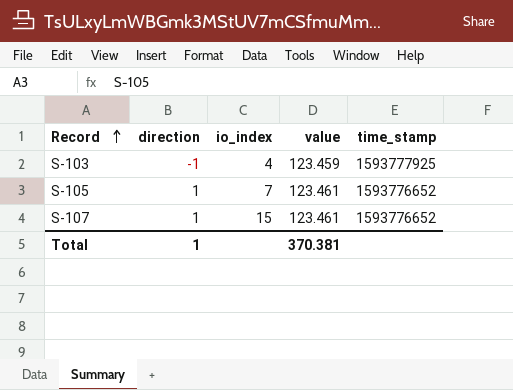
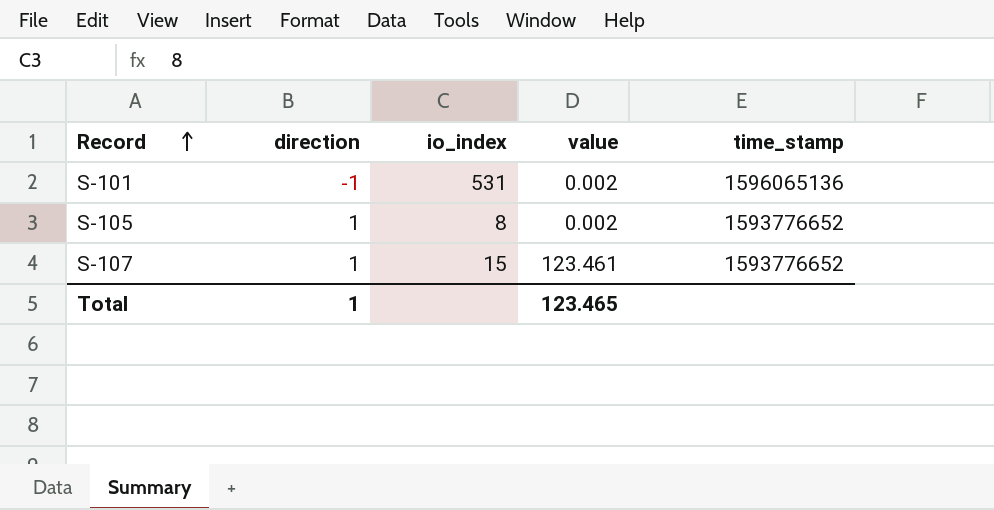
row S-103: -1 | 4 | 123.459 | 1593777925 -> none
row S-101: none -> -1 | 531 | 0.002 | 1596065136
S-105 | io_index: 7 -> 8
S-105 | value: 123.461 -> 0.002
Total | value: 370.381 -> 123.465

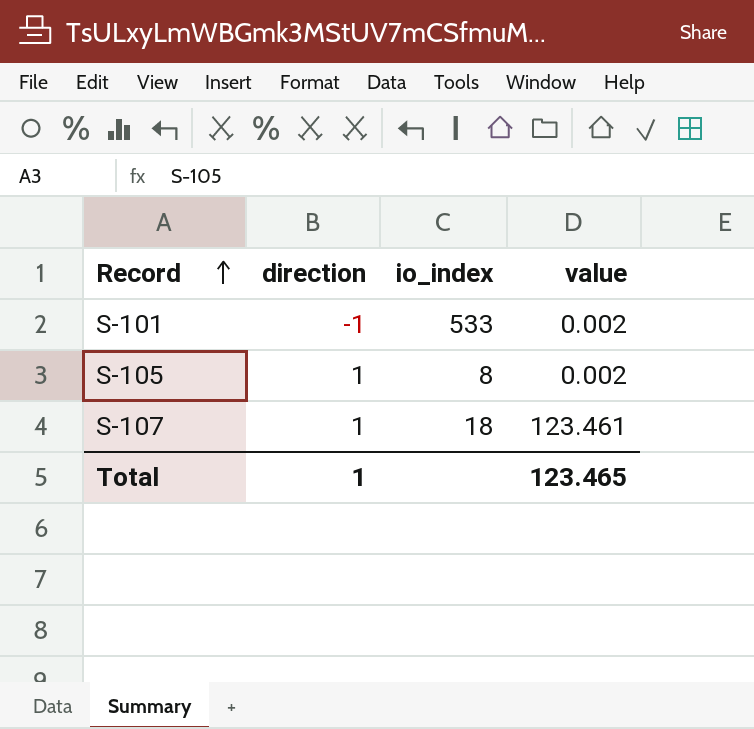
column time_stamp | position: 5 -> none
S-101 | io_index: 531 -> 533
S-107 | io_index: 15 -> 18

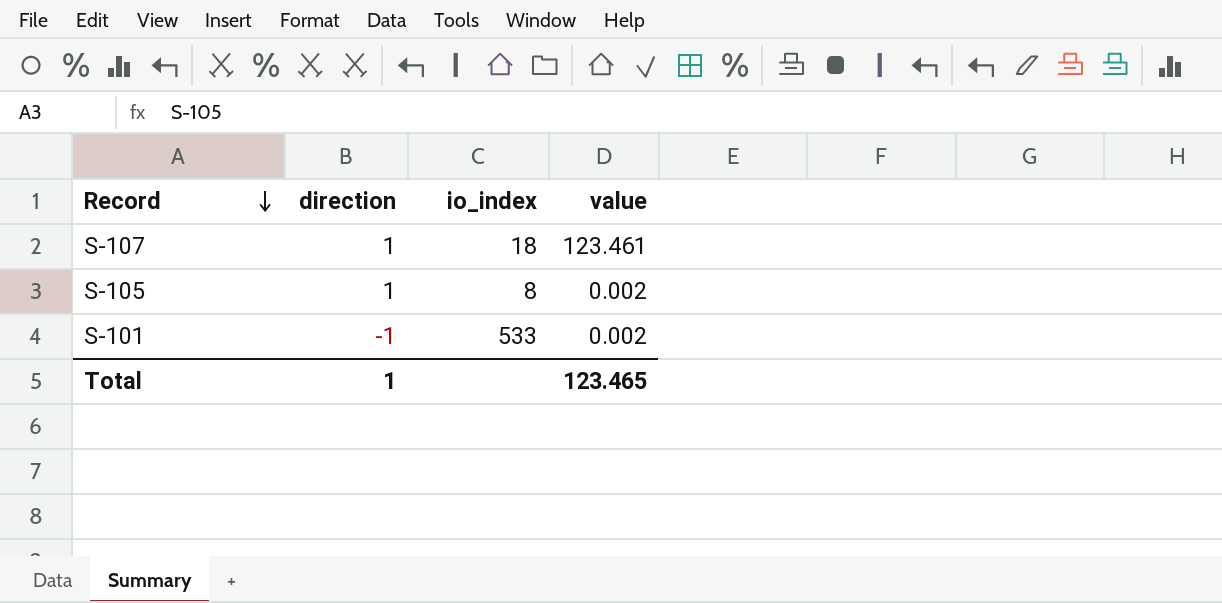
row order: Record ascending -> Record descending

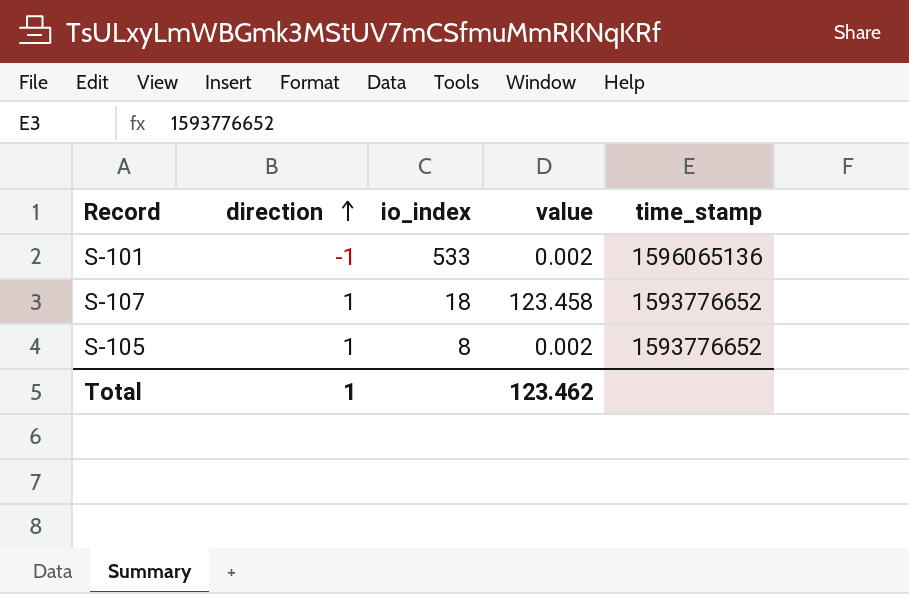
row order: Record descending -> direction ascending
column time_stamp | position: none -> 5
S-107 | value: 123.461 -> 123.458
Total | value: 123.465 -> 123.462

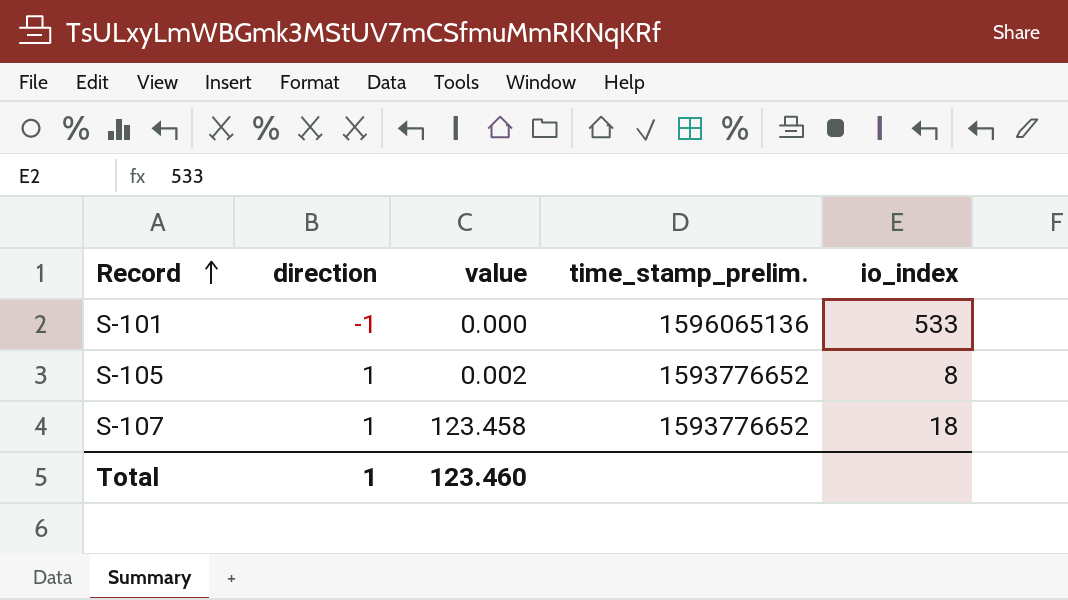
row order: direction ascending -> Record ascending
column name: time_stamp -> time_stamp_prelim.
column io_index | position: 3 -> 5
S-101 | value: 0.002 -> 0.000
Total | value: 123.462 -> 123.460

